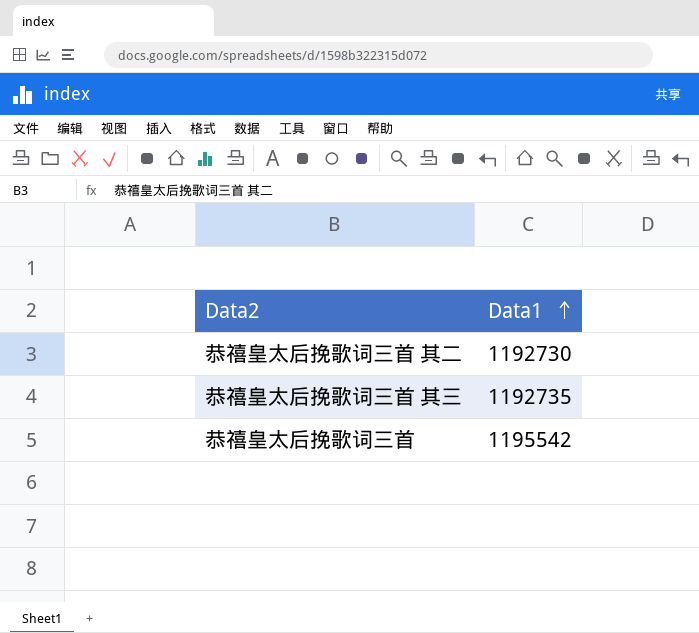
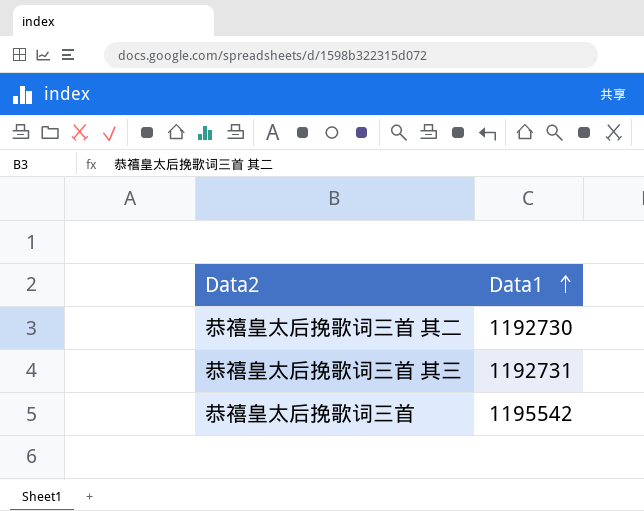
恭禧皇太后挽歌词三首 其三 | Data1: 1192735 -> 1192731

